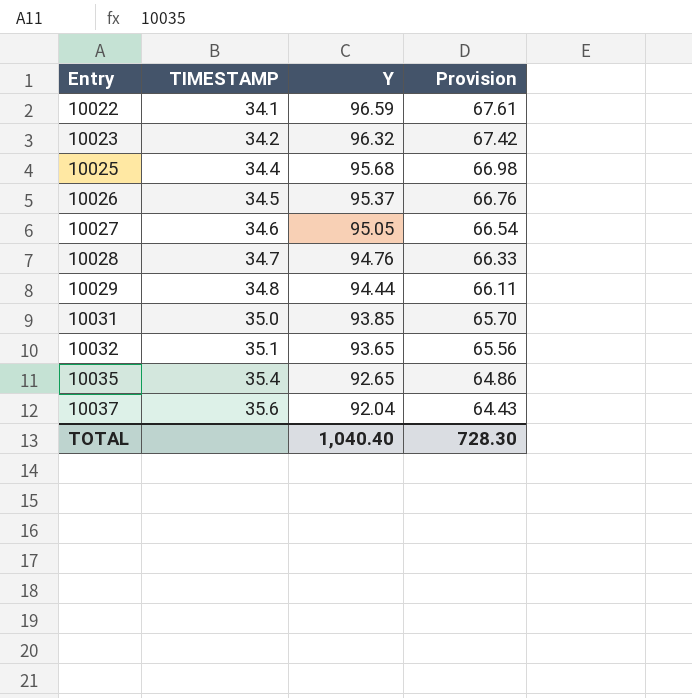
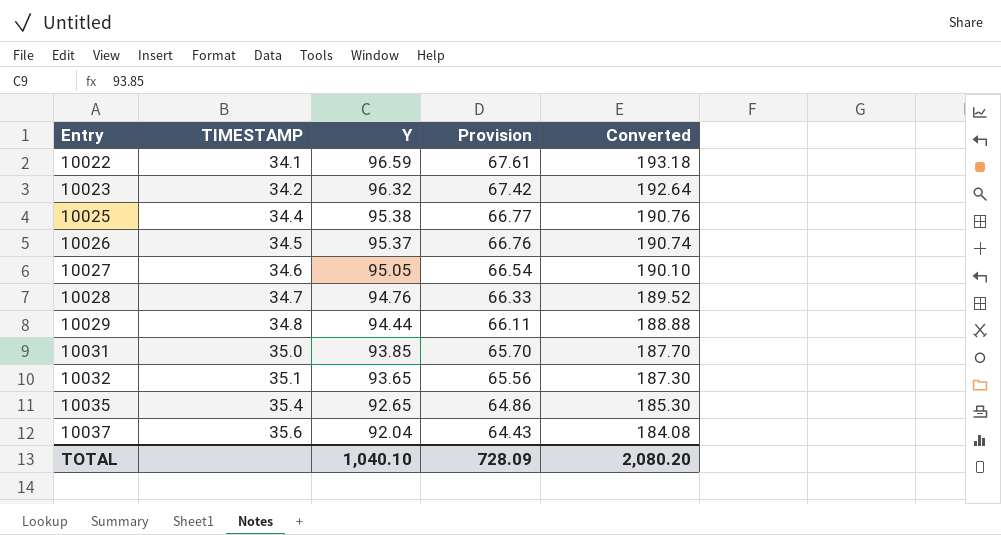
column Converted | formula: none -> [Y] * 2
10025 | Y: 95.68 -> 95.38
10025 | Provision: 66.98 -> 66.77
TOTAL | Y: 1,040.40 -> 1,040.10
TOTAL | Provision: 728.30 -> 728.09

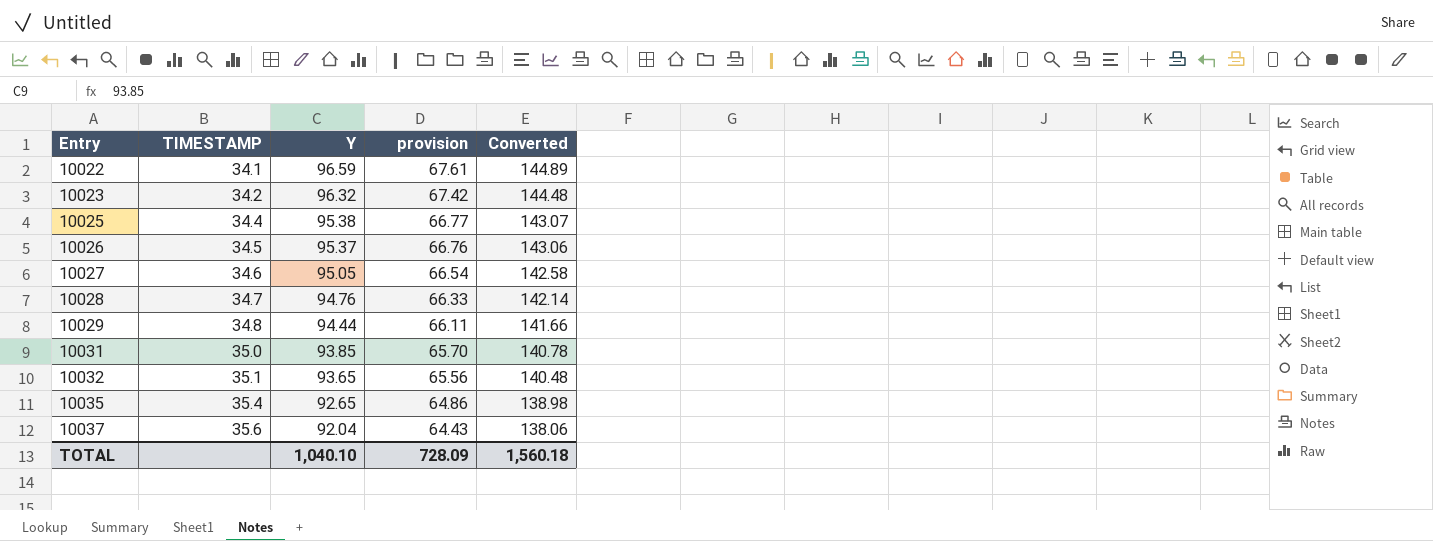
column name: Provision -> provision
column Converted | formula: [Y] * 2 -> [Y] * 1.5
TOTAL | Converted: 2,080.20 -> 1,560.18

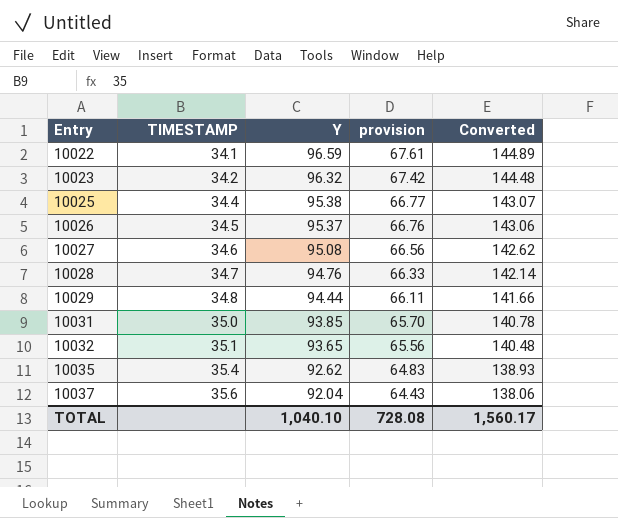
10027 | Y: 95.05 -> 95.08
10027 | provision: 66.54 -> 66.56
10027 | Converted: 142.58 -> 142.62
10035 | Y: 92.65 -> 92.62
10035 | provision: 64.86 -> 64.83
10035 | Converted: 138.98 -> 138.93
TOTAL | provision: 728.09 -> 728.08
TOTAL | Converted: 1,560.18 -> 1,560.17

